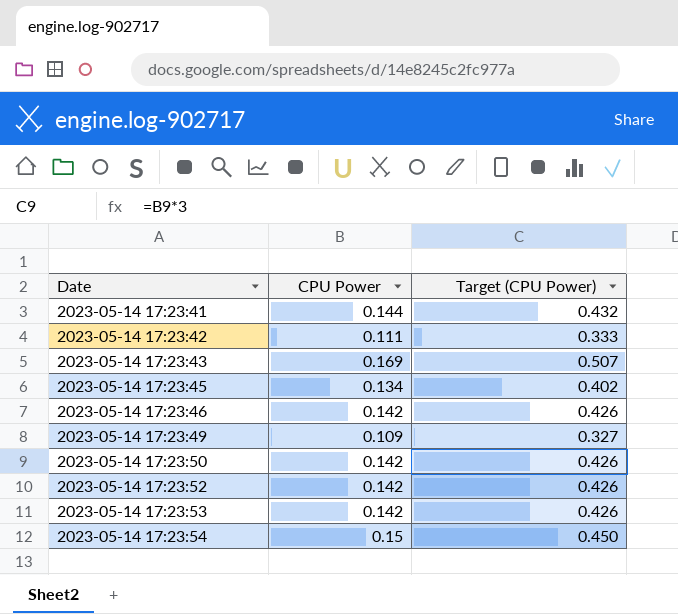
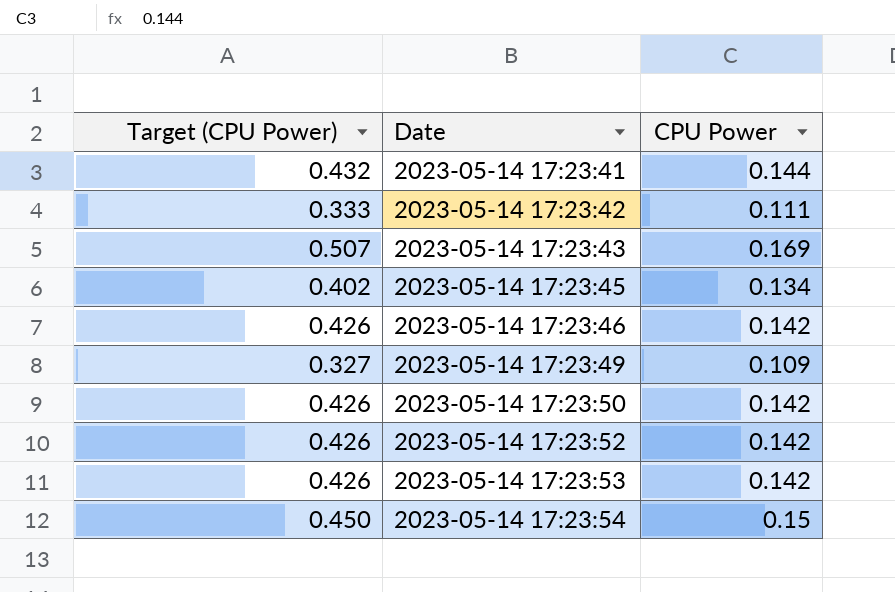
column Target (CPU Power) | position: 3 -> 1

